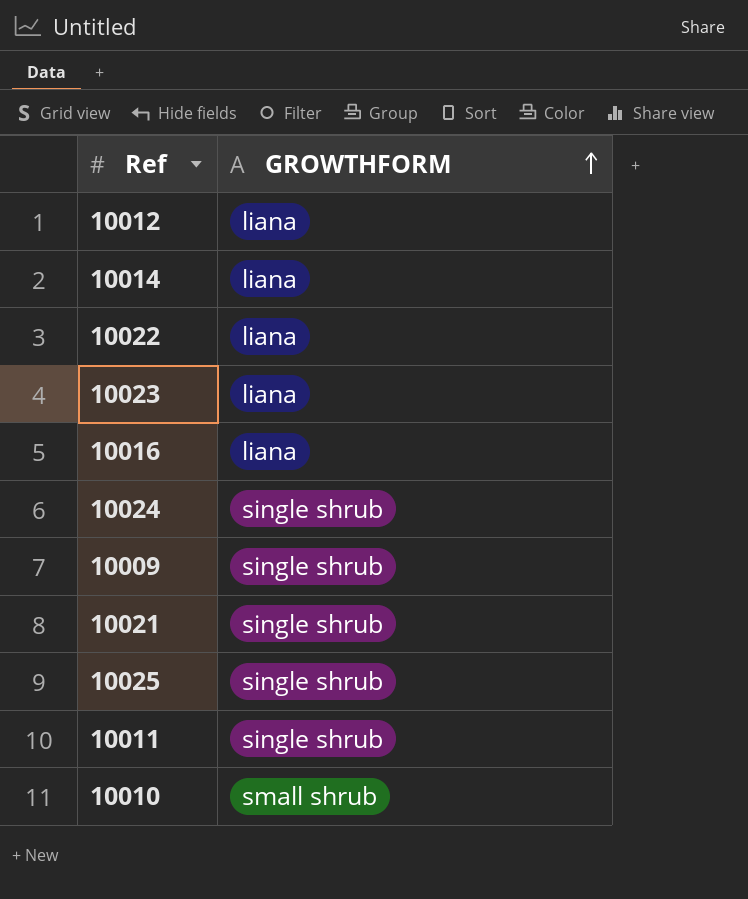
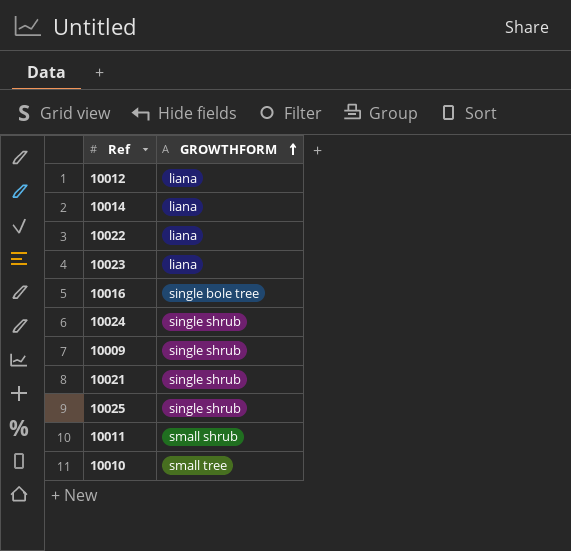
10016 | GROWTHFORM: liana -> single bole tree
10011 | GROWTHFORM: single shrub -> small shrub
10010 | GROWTHFORM: small shrub -> small tree

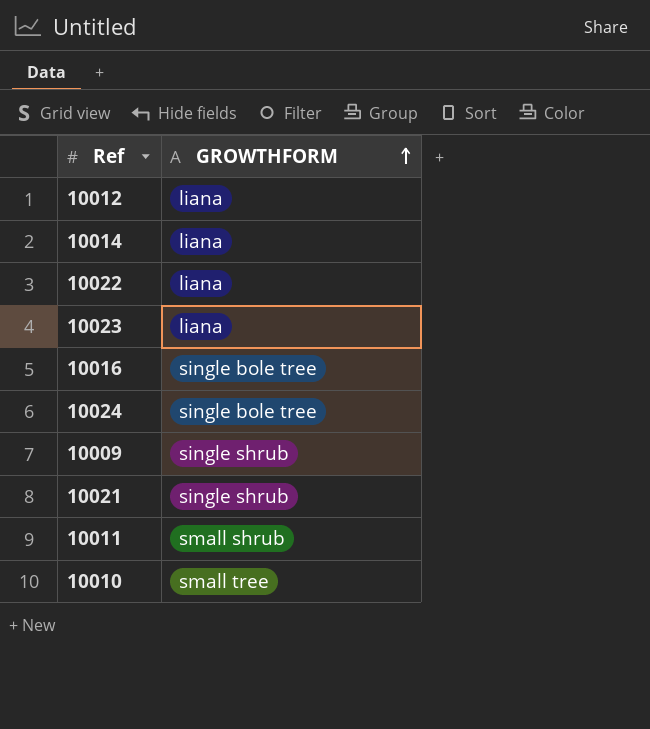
row 10025: single shrub -> none
10024 | GROWTHFORM: single shrub -> single bole tree

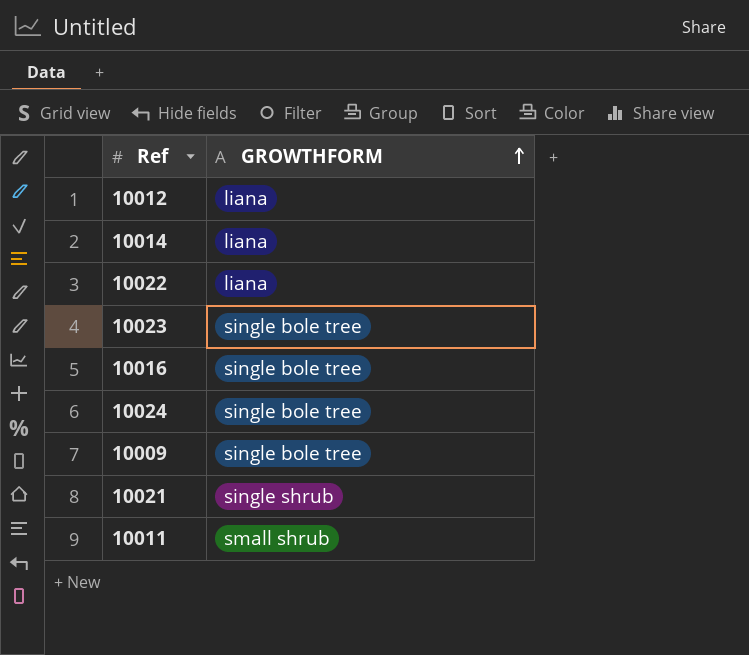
row 10010: small tree -> none
10023 | GROWTHFORM: liana -> single bole tree
10009 | GROWTHFORM: single shrub -> single bole tree

